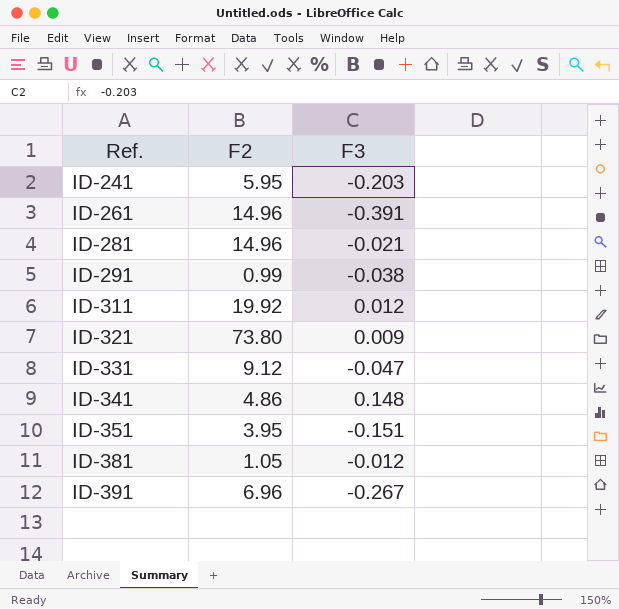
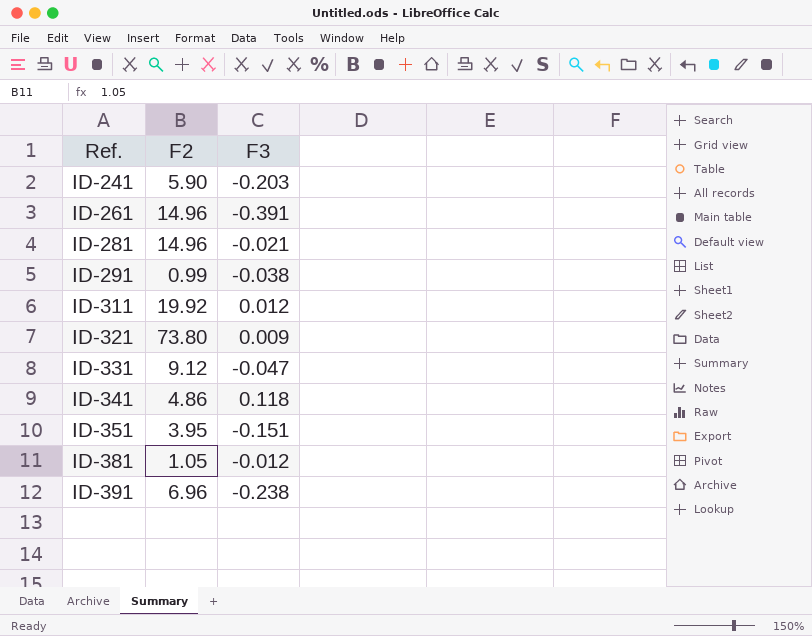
ID-241 | F2: 5.95 -> 5.90
ID-341 | F3: 0.148 -> 0.118
ID-391 | F3: -0.267 -> -0.238

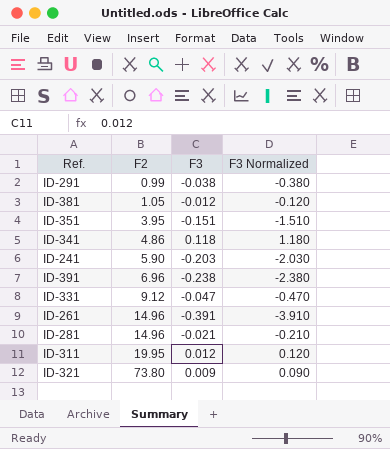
row order: Ref. ascending -> F2 ascending
column F3 Normalized | formula: none -> [F3] * 10
ID-311 | F2: 19.92 -> 19.95

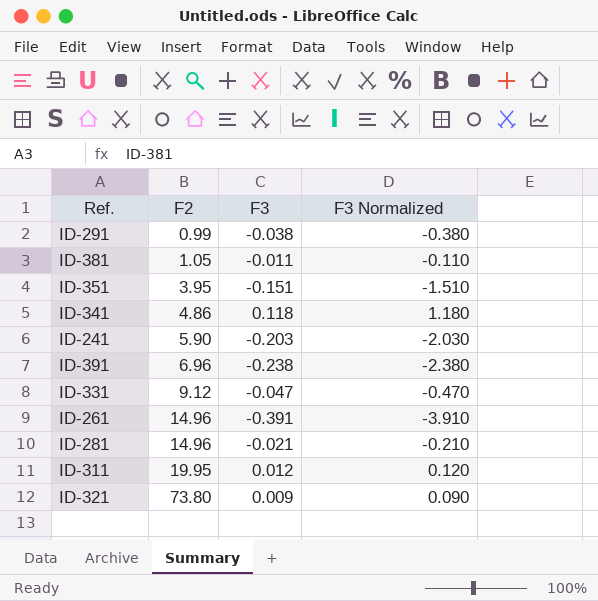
ID-381 | F3: -0.012 -> -0.011
ID-381 | F3 Normalized: -0.120 -> -0.110

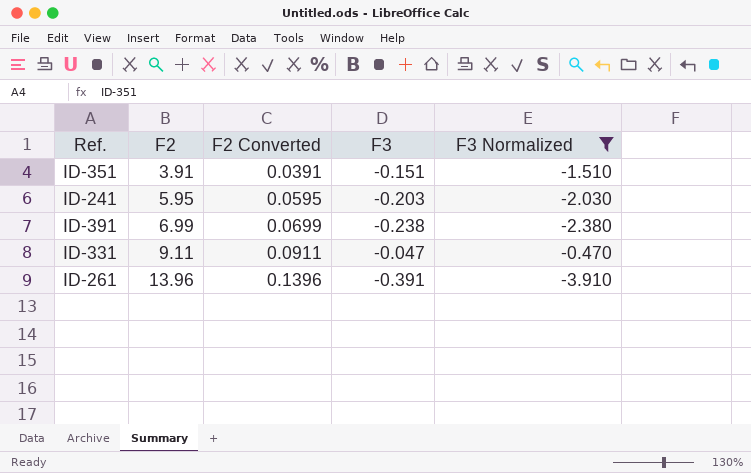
filter: none -> F3 Normalized <= -0.470
column F2 Converted | formula: none -> [F2] * 0.01
ID-351 | F2: 3.95 -> 3.91
ID-241 | F2: 5.90 -> 5.95
ID-391 | F2: 6.96 -> 6.99
ID-331 | F2: 9.12 -> 9.11
ID-261 | F2: 14.96 -> 13.96

